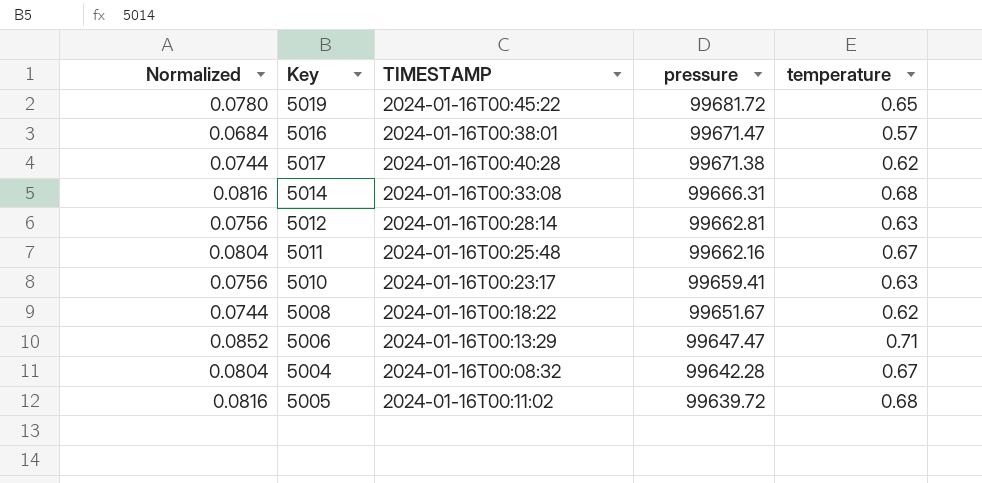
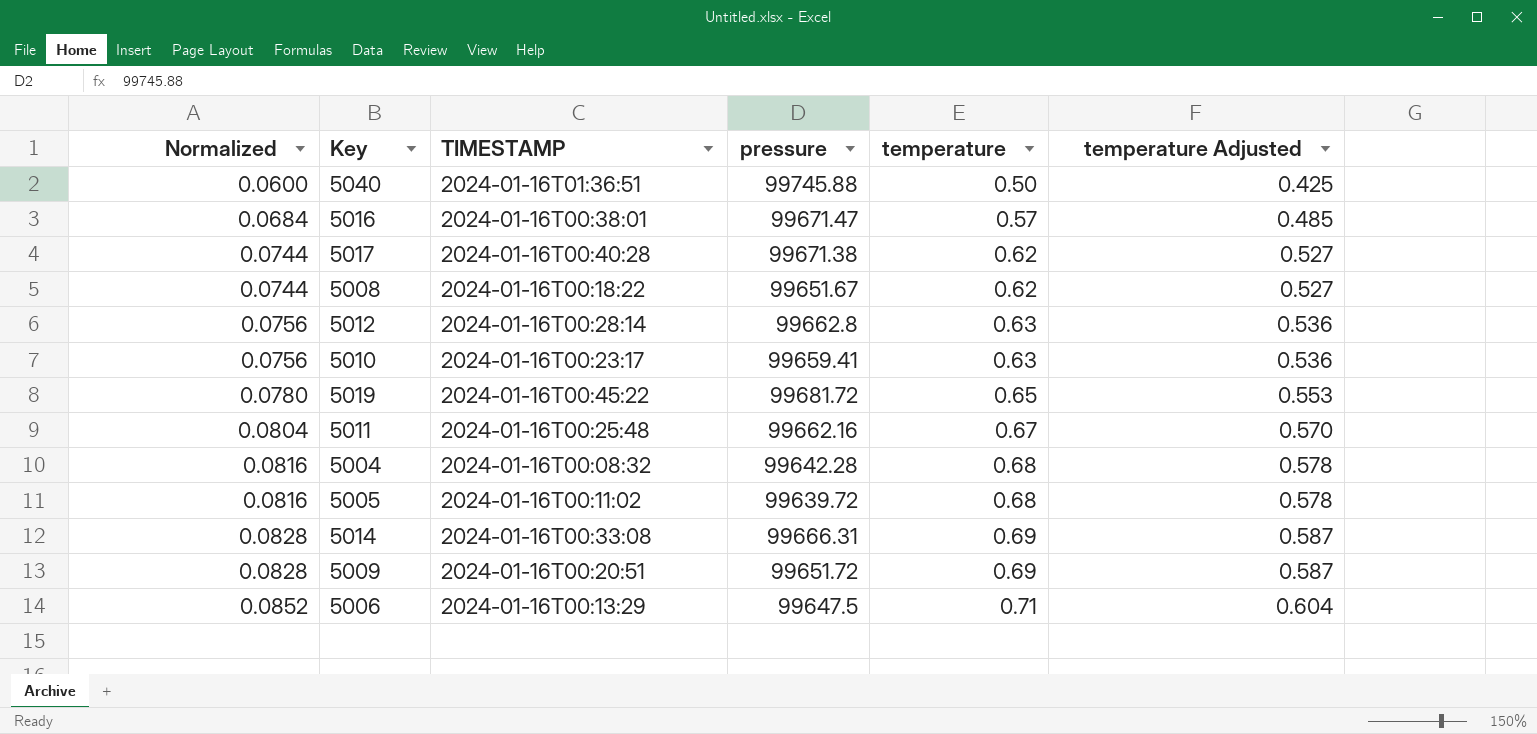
row order: pressure descending -> Normalized ascending
column temperature Adjusted | formula: none -> [temperature] * 0.85
row 5040: none -> 0.0600 | 2024-01-16T01:36:51 | 99745.88 | 0.50 | 0.425
5012 | pressure: 99662.81 -> 99662.8
5004 | Normalized: 0.0804 -> 0.0816
5004 | temperature: 0.67 -> 0.68
5014 | Normalized: 0.0816 -> 0.0828
5014 | temperature: 0.68 -> 0.69
row 5009: none -> 0.0828 | 2024-01-16T00:20:51 | 99651.72 | 0.69 | 0.587
5006 | pressure: 99647.47 -> 99647.5

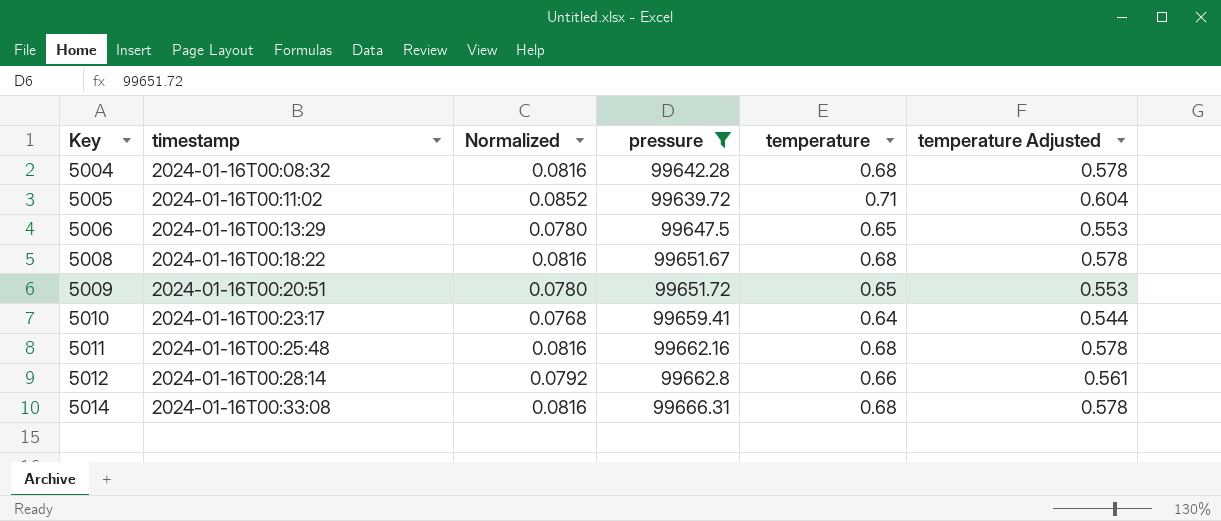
filter: none -> pressure <= 99666.31
row order: Normalized ascending -> Key ascending
column name: TIMESTAMP -> timestamp
column Normalized | position: 1 -> 3
5005 | Normalized: 0.0816 -> 0.0852
5005 | temperature: 0.68 -> 0.71
5005 | temperature Adjusted: 0.578 -> 0.604
5006 | Normalized: 0.0852 -> 0.0780
5006 | temperature: 0.71 -> 0.65
5006 | temperature Adjusted: 0.604 -> 0.553
5008 | Normalized: 0.0744 -> 0.0816
5008 | temperature: 0.62 -> 0.68
5008 | temperature Adjusted: 0.527 -> 0.578
5009 | Normalized: 0.0828 -> 0.0780
5009 | temperature: 0.69 -> 0.65
5009 | temperature Adjusted: 0.587 -> 0.553
5010 | Normalized: 0.0756 -> 0.0768
5010 | temperature: 0.63 -> 0.64
5010 | temperature Adjusted: 0.536 -> 0.544
5011 | Normalized: 0.0804 -> 0.0816
5011 | temperature: 0.67 -> 0.68
5011 | temperature Adjusted: 0.570 -> 0.578
5012 | Normalized: 0.0756 -> 0.0792
5012 | temperature: 0.63 -> 0.66
5012 | temperature Adjusted: 0.536 -> 0.561
5014 | Normalized: 0.0828 -> 0.0816
5014 | temperature: 0.69 -> 0.68
5014 | temperature Adjusted: 0.587 -> 0.578

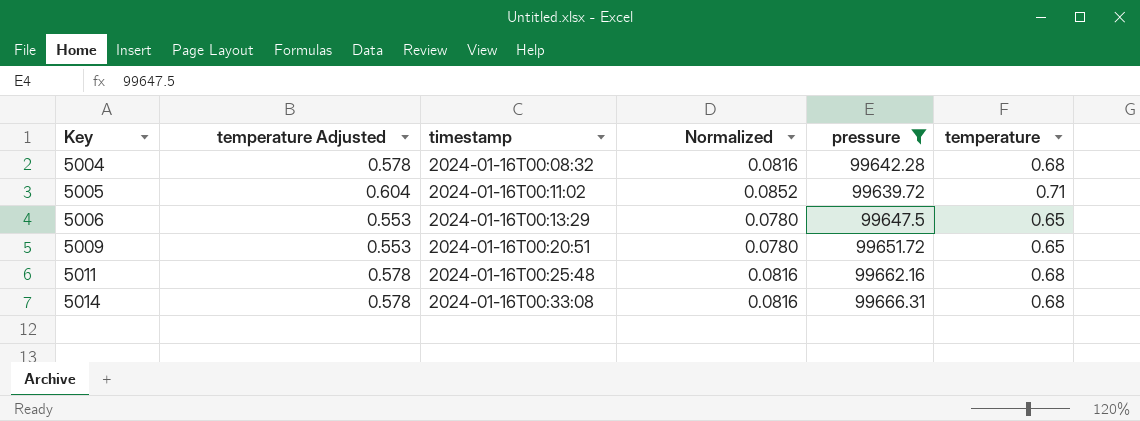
column temperature Adjusted | position: 6 -> 2
row 5008: 2024-01-16T00:18:22 | 0.0816 | 99651.67 | 0.68 | 0.578 -> none
row 5010: 2024-01-16T00:23:17 | 0.0768 | 99659.41 | 0.64 | 0.544 -> none
row 5012: 2024-01-16T00:28:14 | 0.0792 | 99662.8 | 0.66 | 0.561 -> none

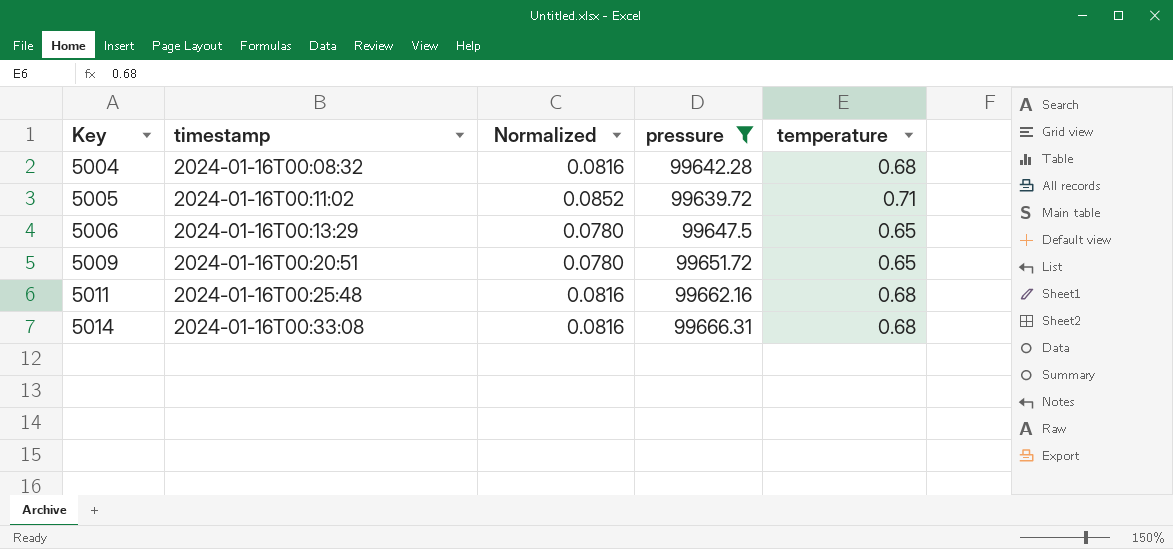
column temperature Adjusted | formula: [temperature] * 0.85 -> none

